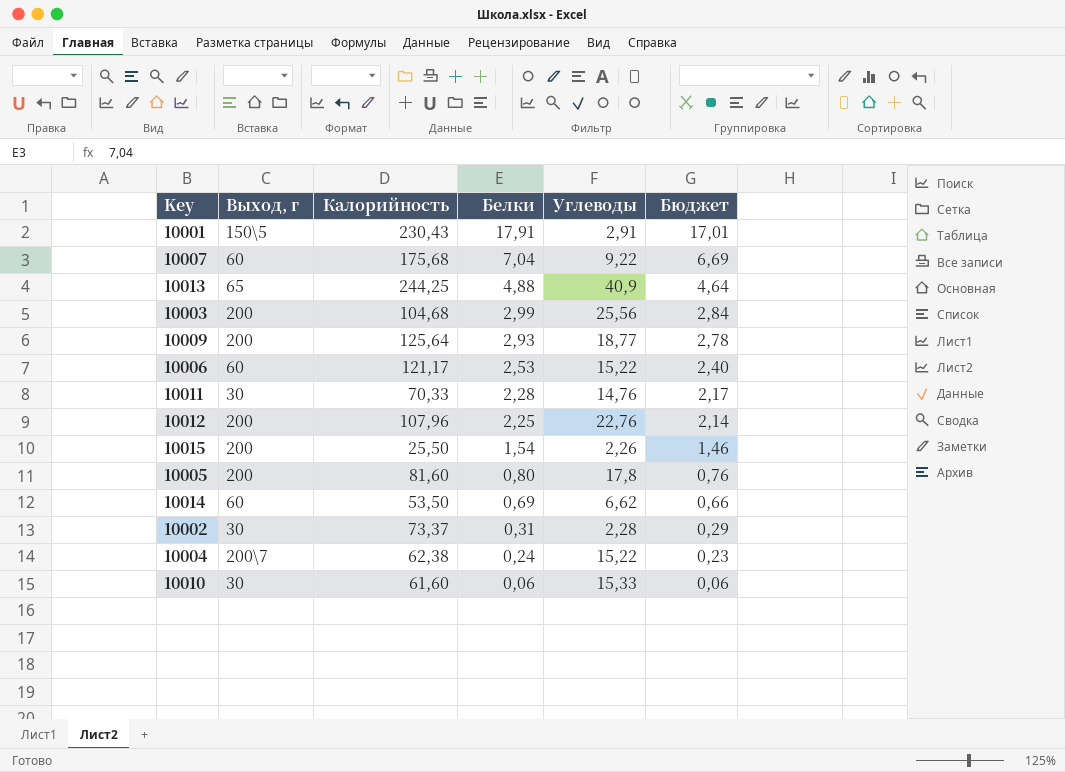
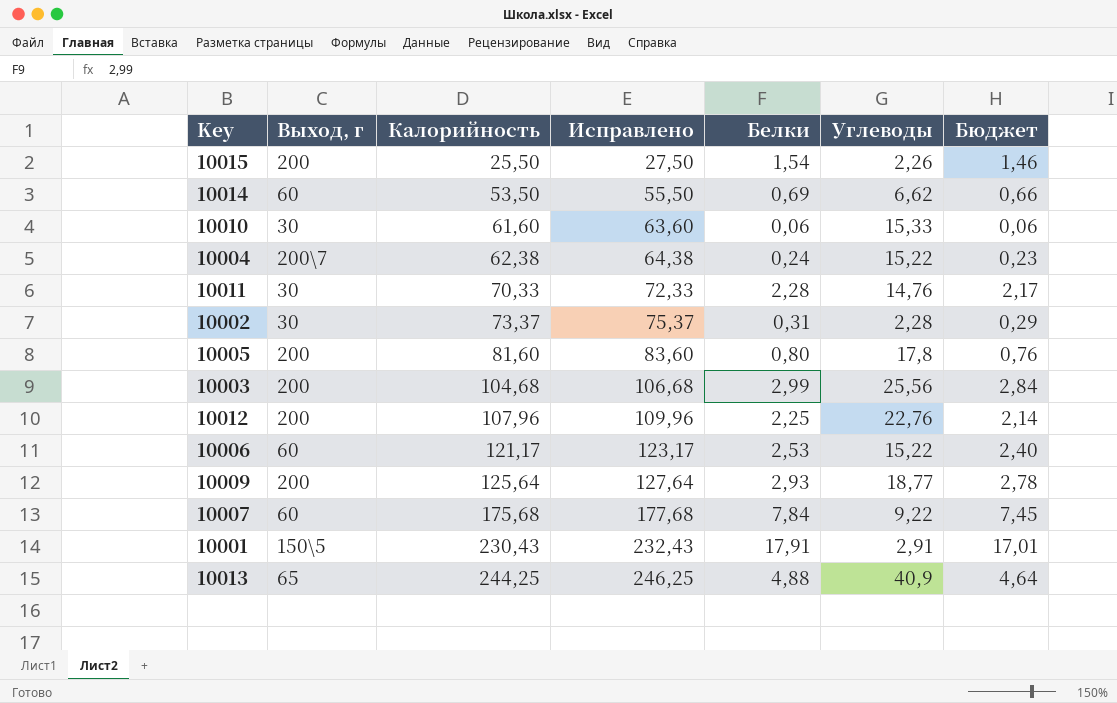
row order: Белки descending -> Калорийность ascending
column Исправлено | formula: none -> [Калорийность] + 2
10007 | Белки: 7,04 -> 7,84
10007 | Бюджет: 6,69 -> 7,45

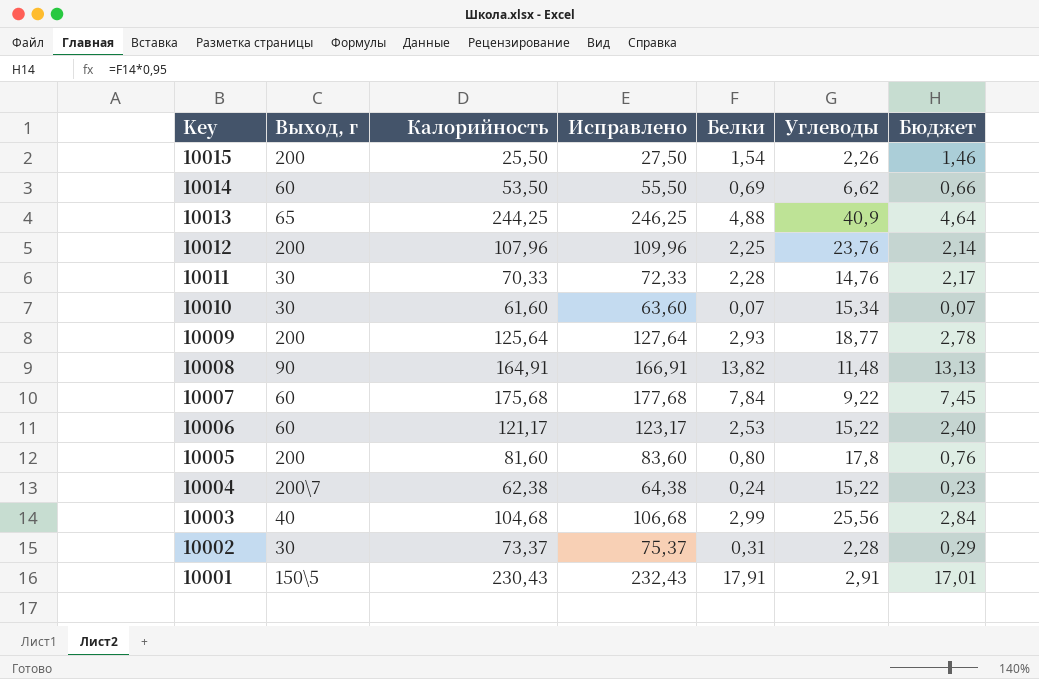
row order: Калорийность ascending -> Key descending
10012 | Углеводы: 22,76 -> 23,76
10010 | Белки: 0,06 -> 0,07
10010 | Углеводы: 15,33 -> 15,34
10010 | Бюджет: 0,06 -> 0,07
row 10008: none -> 90 | 164,91 | 166,91 | 13,82 | 11,48 | 13,13
10003 | Выход, г: 200 -> 40

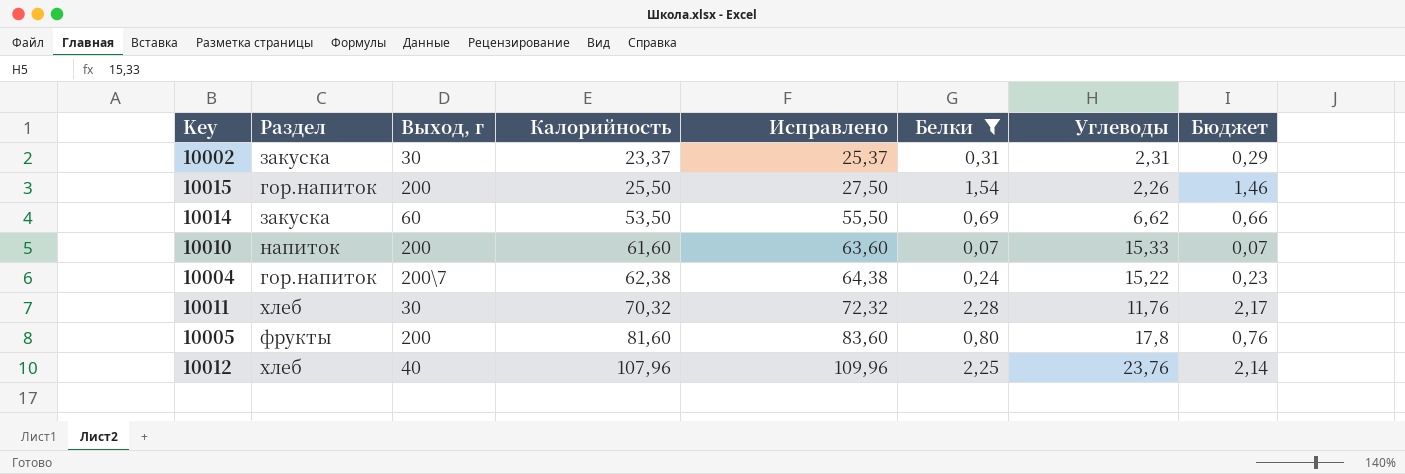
filter: none -> Белки <= 2,28
row order: Key descending -> Калорийность ascending
column Раздел | position: none -> 2
10002 | Калорийность: 73,37 -> 23,37
10002 | Исправлено: 75,37 -> 25,37
10002 | Углеводы: 2,28 -> 2,31
10010 | Выход, г: 30 -> 200
10010 | Углеводы: 15,34 -> 15,33
10011 | Калорийность: 70,33 -> 70,32
10011 | Исправлено: 72,33 -> 72,32
10011 | Углеводы: 14,76 -> 11,76
10012 | Выход, г: 200 -> 40

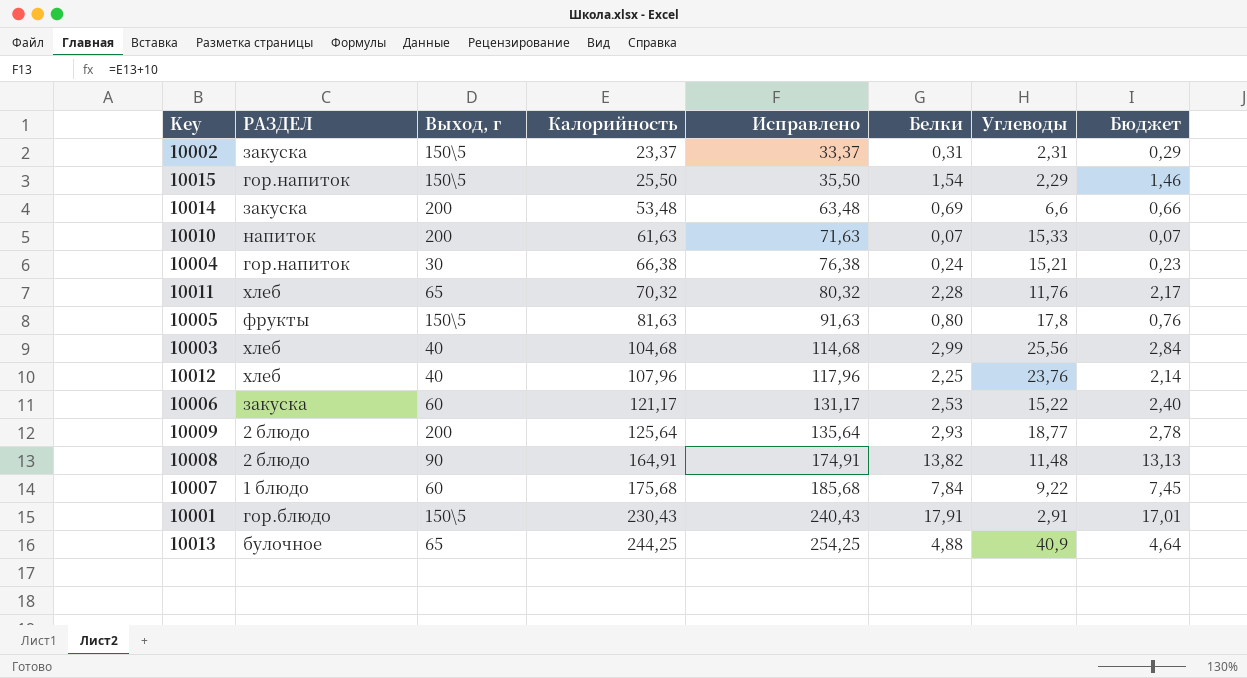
filter: Белки <= 2,28 -> none
column name: Раздел -> РАЗДЕЛ
column Исправлено | formula: [Калорийность] + 2 -> [Калорийность] + 10
10002 | Выход, г: 30 -> 150\5
10015 | Выход, г: 200 -> 150\5
10015 | Углеводы: 2,26 -> 2,29
10014 | Выход, г: 60 -> 200
10014 | Калорийность: 53,50 -> 53,48
10014 | Углеводы: 6,62 -> 6,6
10010 | Калорийность: 61,60 -> 61,63
10004 | Выход, г: 200\7 -> 30
10004 | Калорийность: 62,38 -> 66,38
10004 | Углеводы: 15,22 -> 15,21
10011 | Выход, г: 30 -> 65
10005 | Выход, г: 200 -> 150\5
10005 | Калорийность: 81,60 -> 81,63

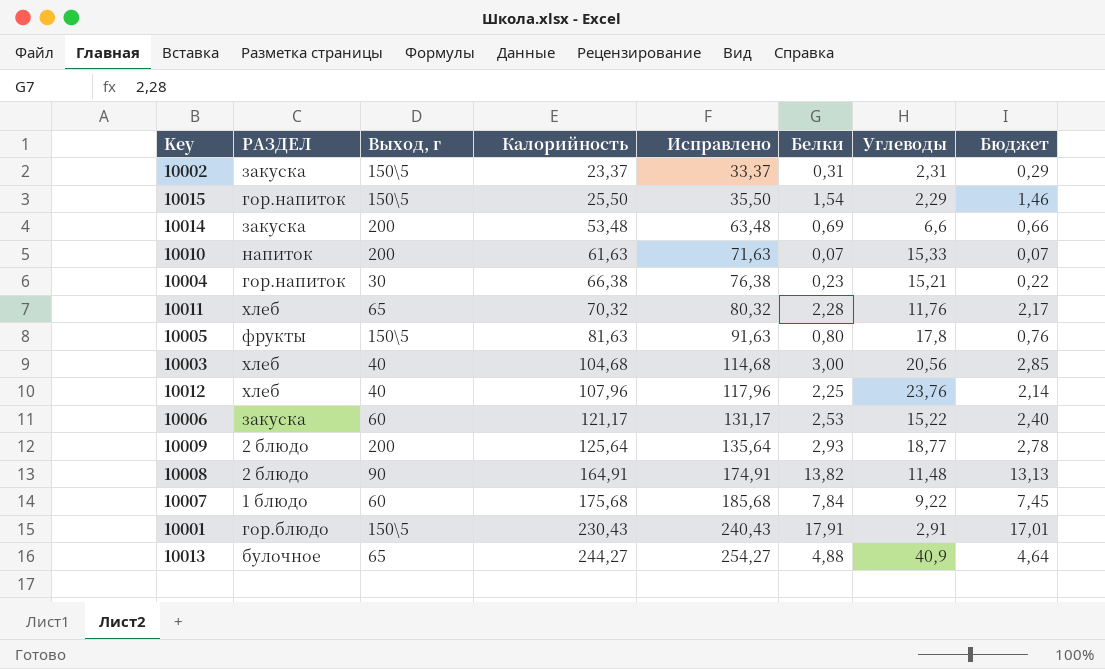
10004 | Белки: 0,24 -> 0,23
10004 | Бюджет: 0,23 -> 0,22
10003 | Белки: 2,99 -> 3,00
10003 | Углеводы: 25,56 -> 20,56
10003 | Бюджет: 2,84 -> 2,85
10013 | Калорийность: 244,25 -> 244,27
10013 | Исправлено: 254,25 -> 254,27

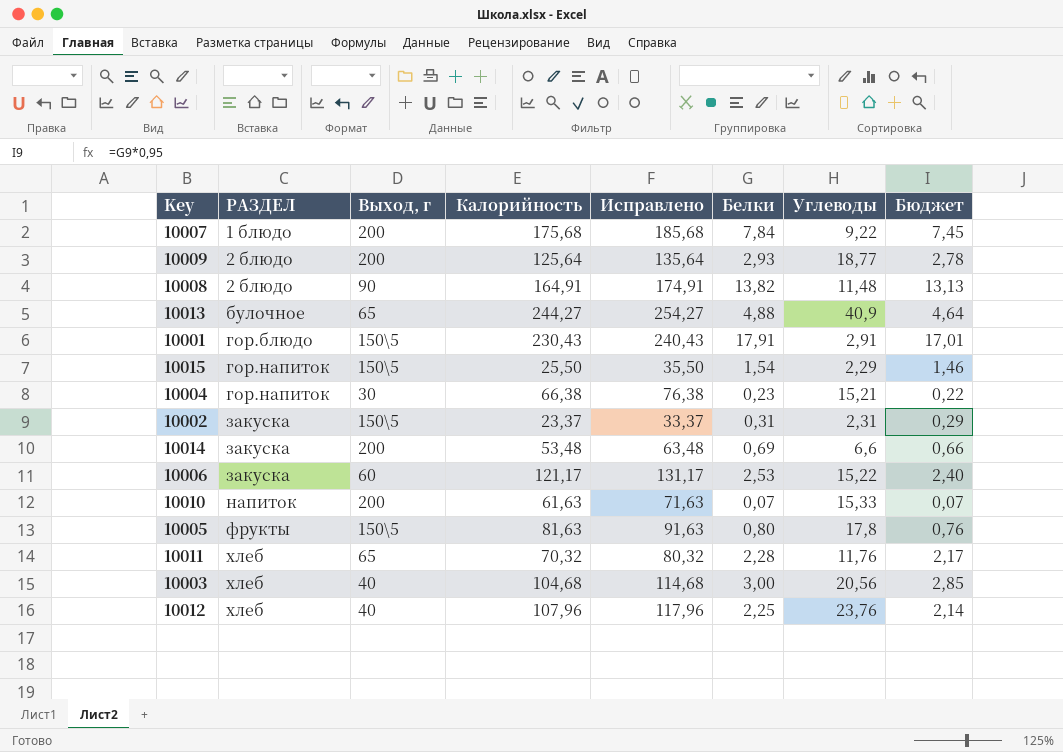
row order: Калорийность ascending -> РАЗДЕЛ ascending
10007 | Выход, г: 60 -> 200

